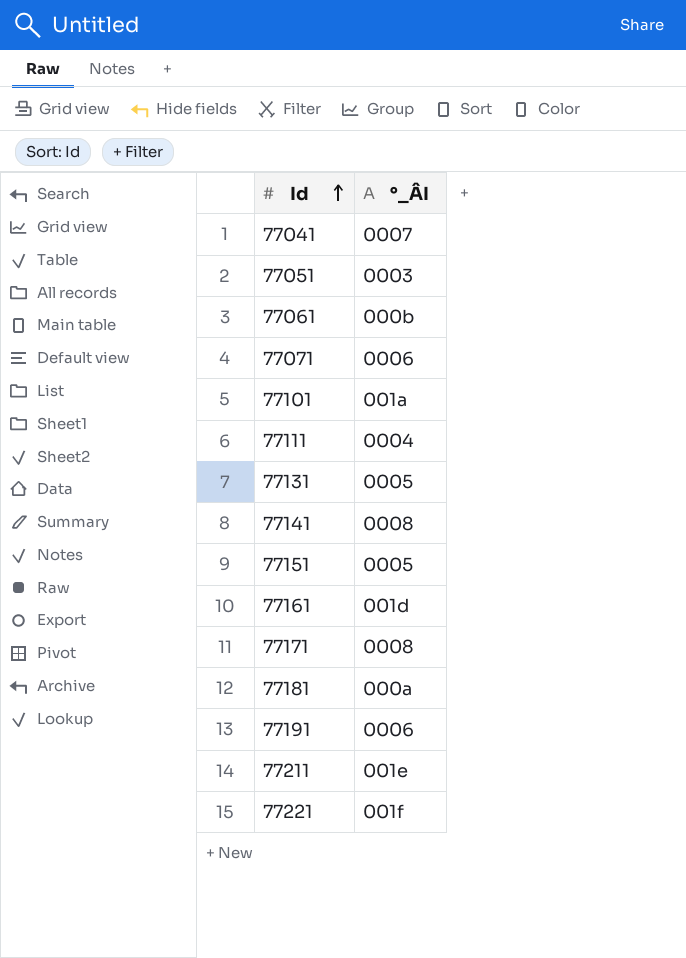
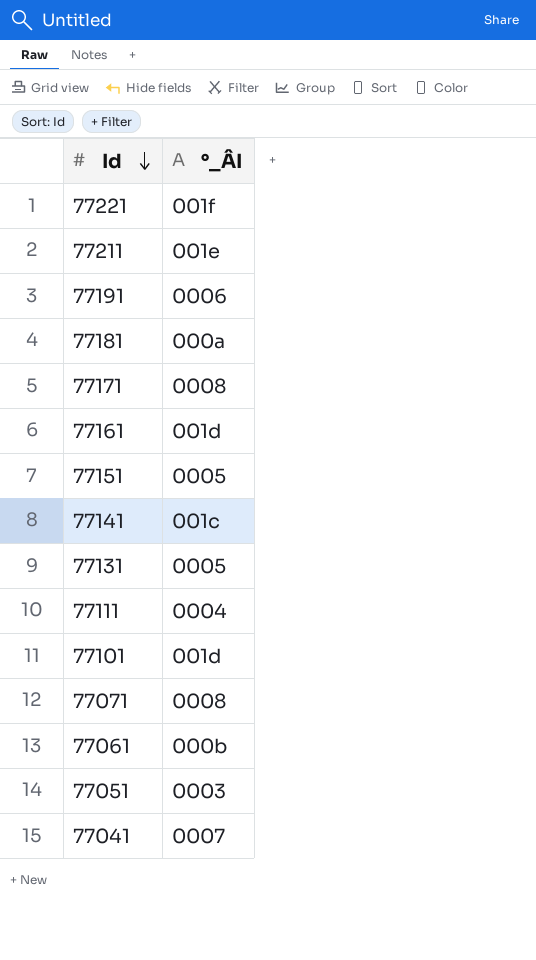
row order: Id ascending -> Id descending
77141 | °_ÂI: 0008 -> 001c
77101 | °_ÂI: 001a -> 001d
77071 | °_ÂI: 0006 -> 0008

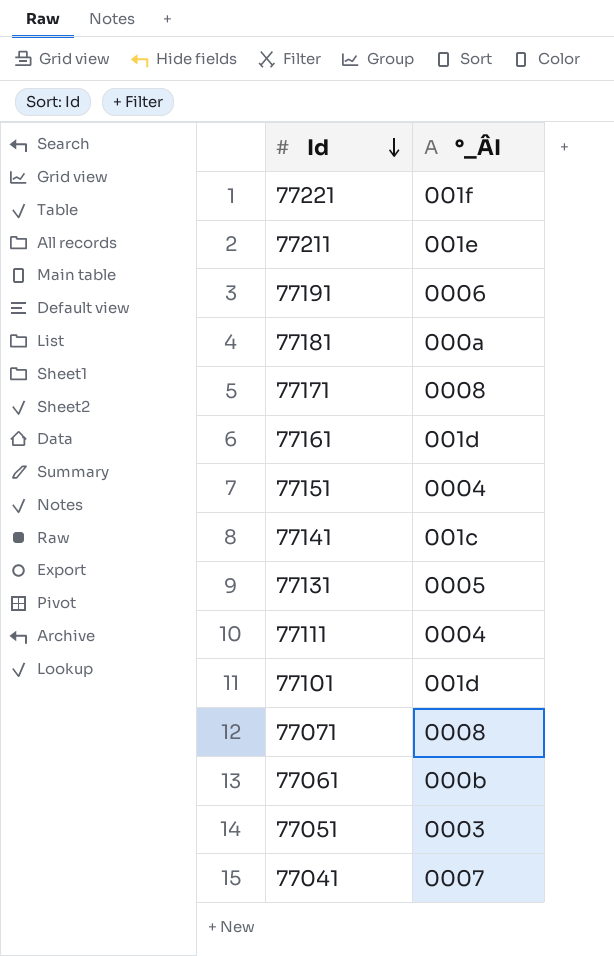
77151 | °_ÂI: 0005 -> 0004

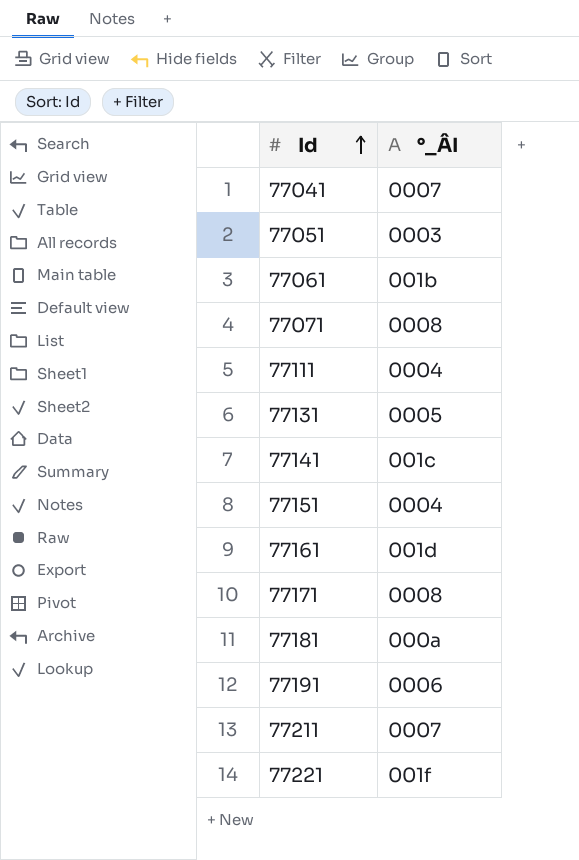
row order: Id descending -> Id ascending
row 77101: 001d -> none
77061 | °_ÂI: 000b -> 001b
77211 | °_ÂI: 001e -> 0007

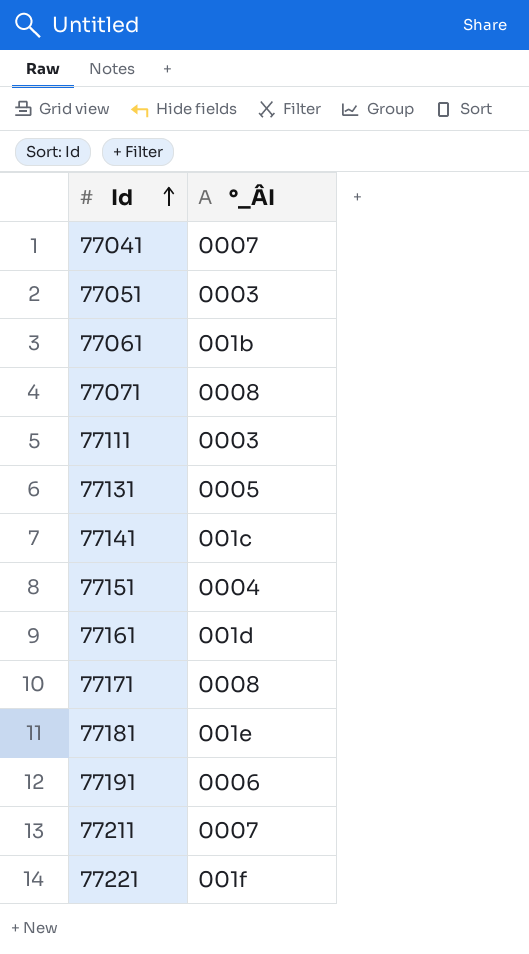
77111 | °_ÂI: 0004 -> 0003
77181 | °_ÂI: 000a -> 001e

